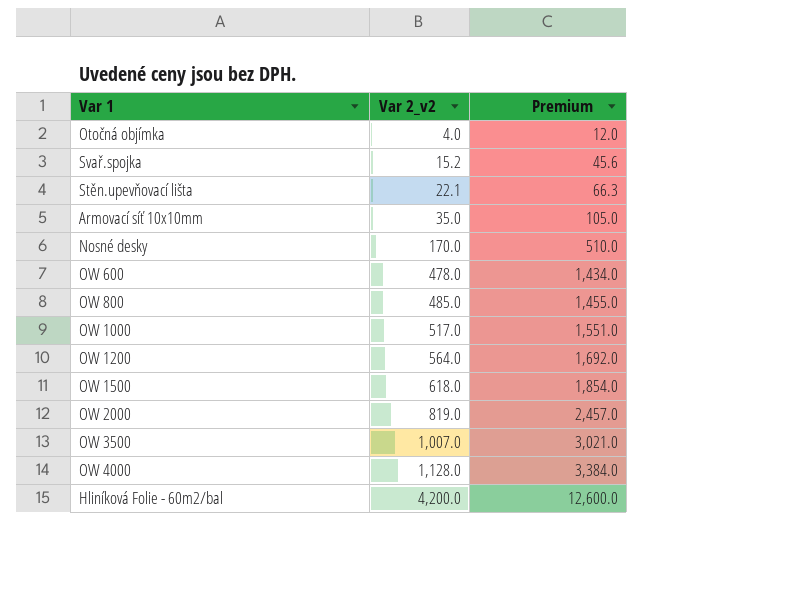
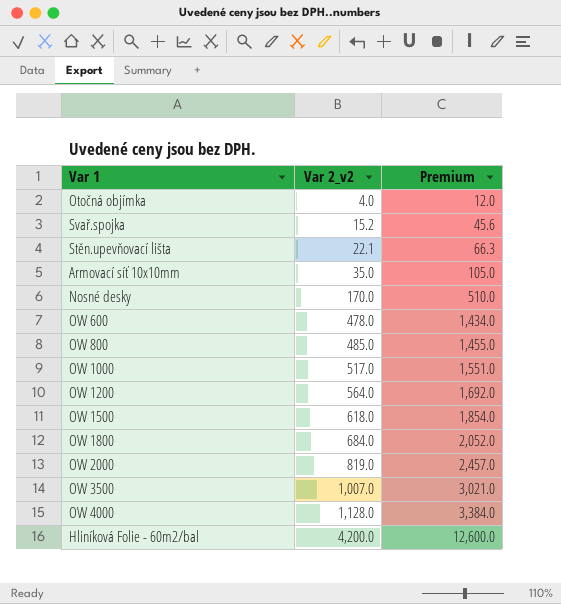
row OW 1800: none -> 684.0 | 2,052.0

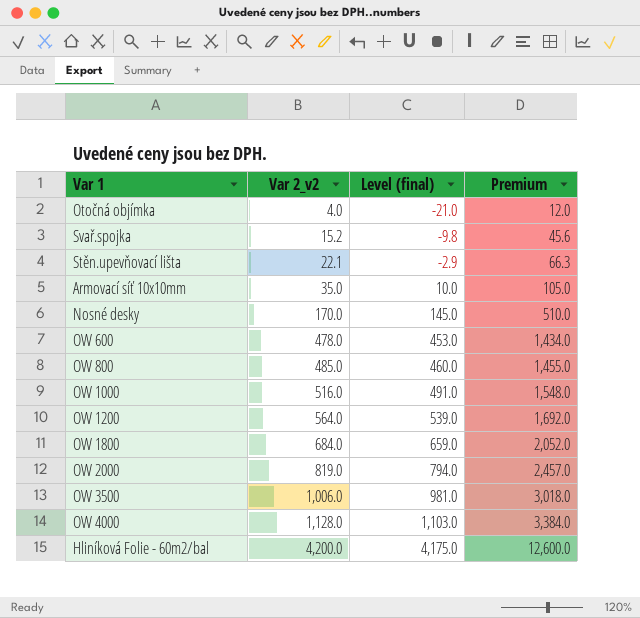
column Level (final) | formula: none -> [Var 2_v2] - 25
row OW 1500: 618.0 | 1,854.0 -> none
OW 1000 | Var 2_v2: 517.0 -> 516.0
OW 1000 | Premium: 1,551.0 -> 1,548.0
OW 3500 | Var 2_v2: 1,007.0 -> 1,006.0
OW 3500 | Premium: 3,021.0 -> 3,018.0

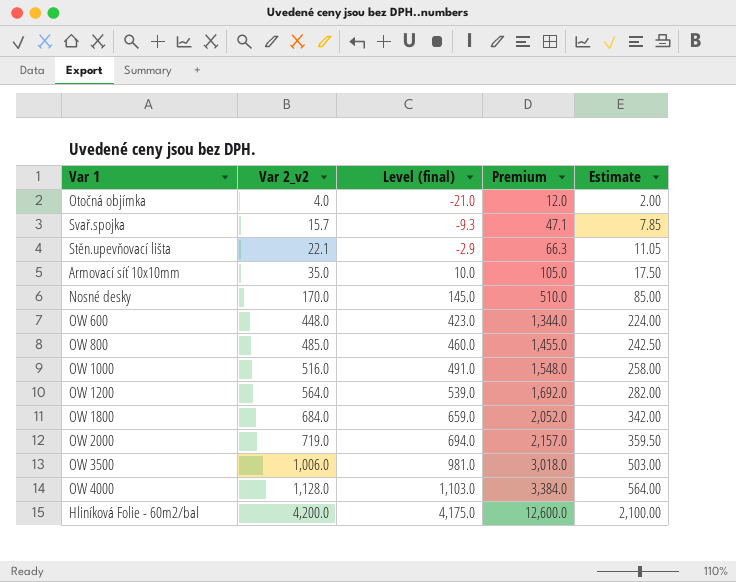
column Estimate | formula: none -> [Var 2_v2] * 0.5
Svař.spojka | Var 2_v2: 15.2 -> 15.7
Svař.spojka | Level (final): -9.8 -> -9.3
Svař.spojka | Premium: 45.6 -> 47.1
OW 600 | Var 2_v2: 478.0 -> 448.0
OW 600 | Level (final): 453.0 -> 423.0
OW 600 | Premium: 1,434.0 -> 1,344.0
OW 2000 | Var 2_v2: 819.0 -> 719.0
OW 2000 | Level (final): 794.0 -> 694.0
OW 2000 | Premium: 2,457.0 -> 2,157.0

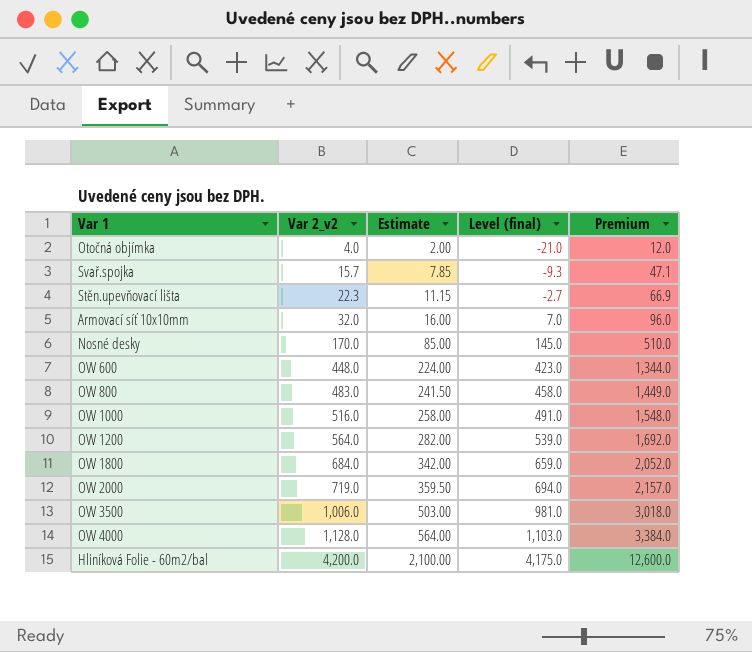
column Estimate | position: 5 -> 3
Stěn.upevňovací lišta | Var 2_v2: 22.1 -> 22.3
Stěn.upevňovací lišta | Estimate: 11.05 -> 11.15
Stěn.upevňovací lišta | Level (final): -2.9 -> -2.7
Stěn.upevňovací lišta | Premium: 66.3 -> 66.9
Armovací síť 10x10mm | Var 2_v2: 35.0 -> 32.0
Armovací síť 10x10mm | Estimate: 17.50 -> 16.00
Armovací síť 10x10mm | Level (final): 10.0 -> 7.0
Armovací síť 10x10mm | Premium: 105.0 -> 96.0
OW 800 | Var 2_v2: 485.0 -> 483.0
OW 800 | Estimate: 242.50 -> 241.50
OW 800 | Level (final): 460.0 -> 458.0
OW 800 | Premium: 1,455.0 -> 1,449.0

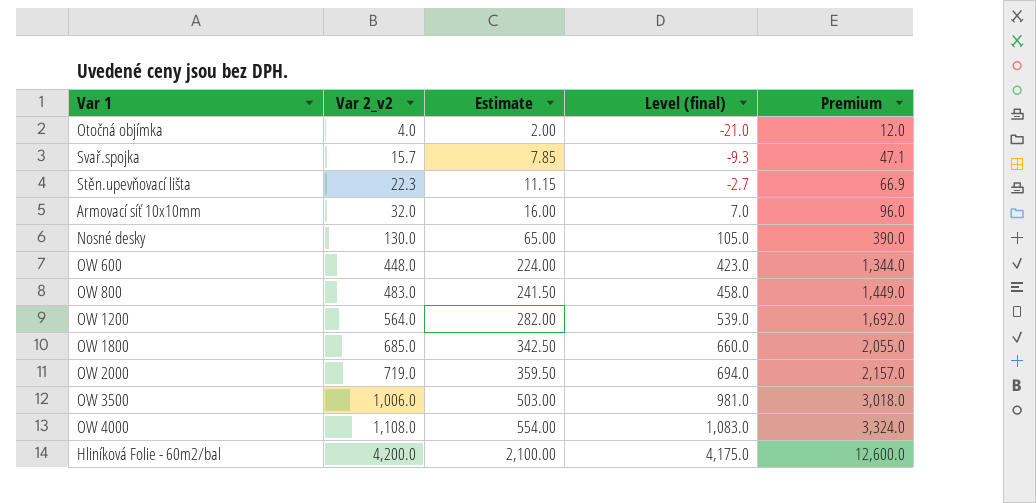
row OW 1000: 516.0 | 258.00 | 491.0 | 1,548.0 -> none
Nosné desky | Var 2_v2: 170.0 -> 130.0
Nosné desky | Estimate: 85.00 -> 65.00
Nosné desky | Level (final): 145.0 -> 105.0
Nosné desky | Premium: 510.0 -> 390.0
OW 1800 | Var 2_v2: 684.0 -> 685.0
OW 1800 | Estimate: 342.00 -> 342.50
OW 1800 | Level (final): 659.0 -> 660.0
OW 1800 | Premium: 2,052.0 -> 2,055.0
OW 4000 | Var 2_v2: 1,128.0 -> 1,108.0
OW 4000 | Estimate: 564.00 -> 554.00
OW 4000 | Level (final): 1,103.0 -> 1,083.0
OW 4000 | Premium: 3,384.0 -> 3,324.0

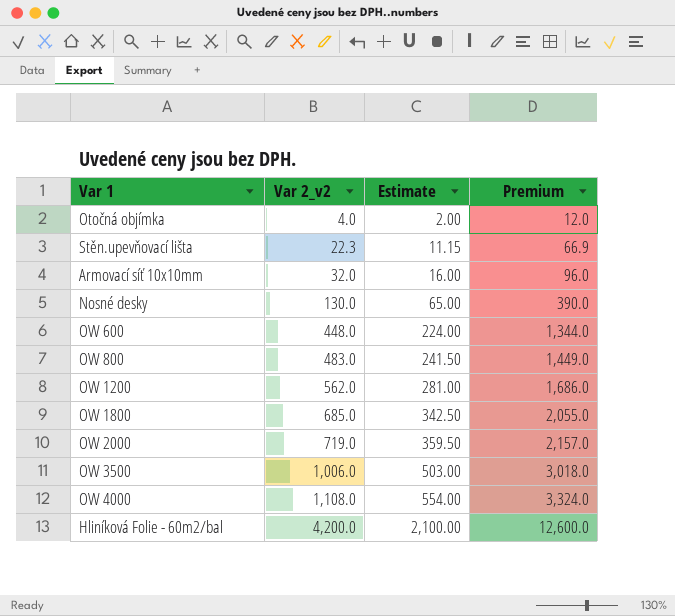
column Level (final) | formula: [Var 2_v2] - 25 -> none
row Svař.spojka: 15.7 | 7.85 | -9.3 | 47.1 -> none
OW 1200 | Var 2_v2: 564.0 -> 562.0
OW 1200 | Estimate: 282.00 -> 281.00
OW 1200 | Premium: 1,692.0 -> 1,686.0

